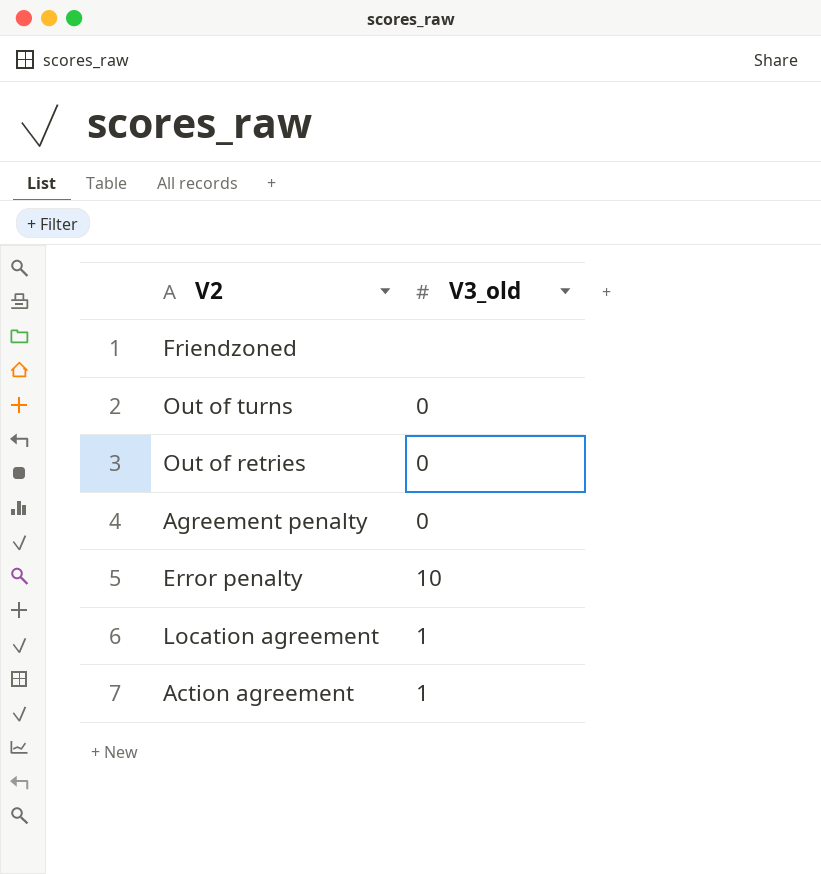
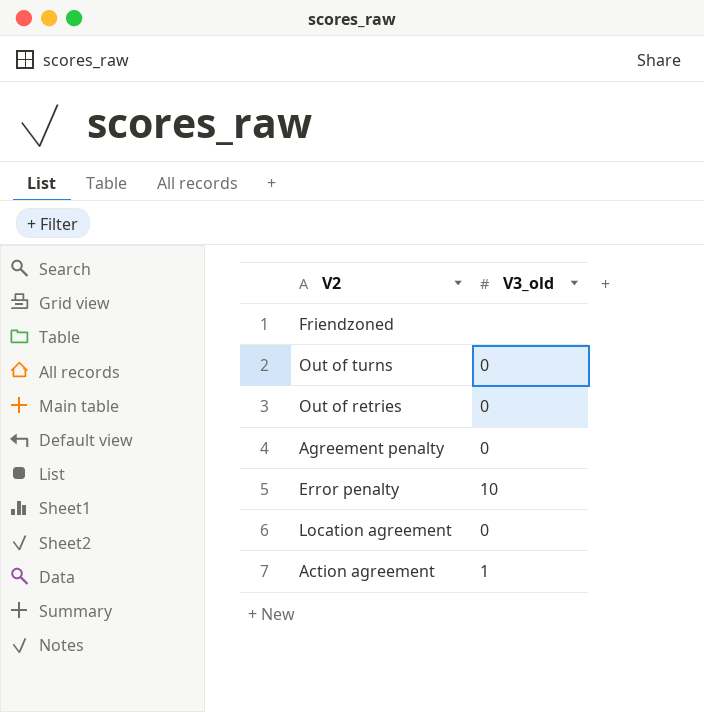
Location agreement | V3_old: 1 -> 0

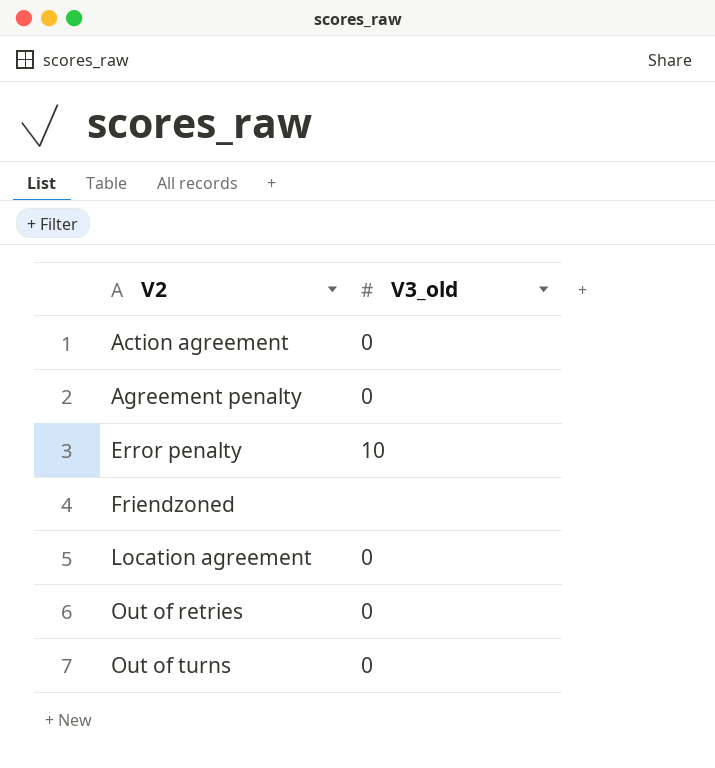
row order: none -> V2 ascending
Action agreement | V3_old: 1 -> 0

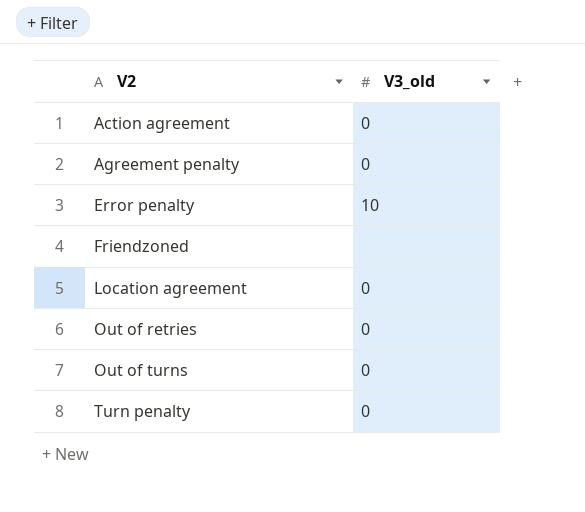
row Turn penalty: none -> 0

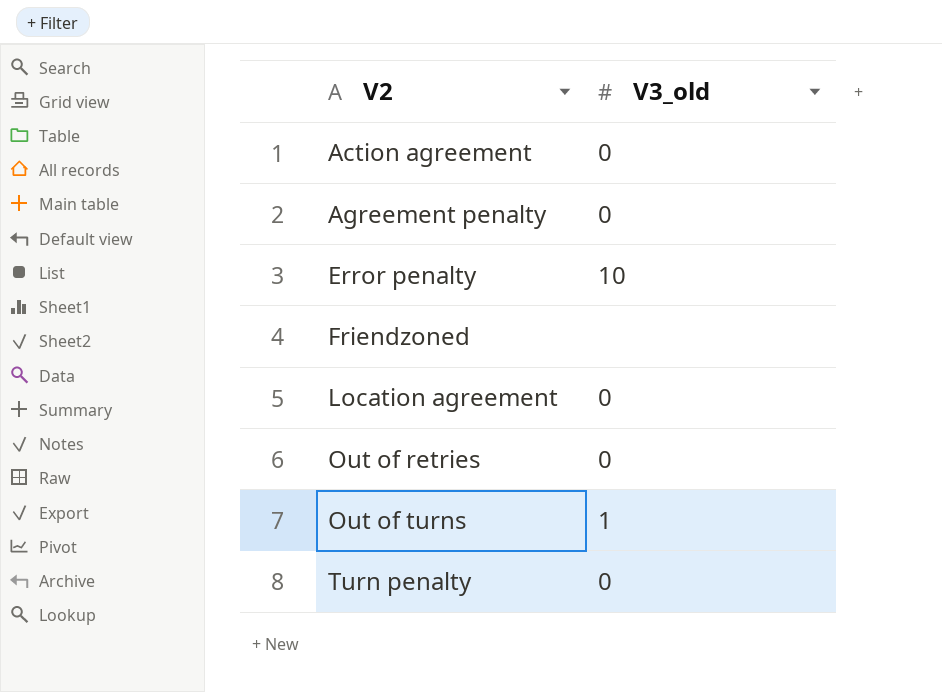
Out of turns | V3_old: 0 -> 1

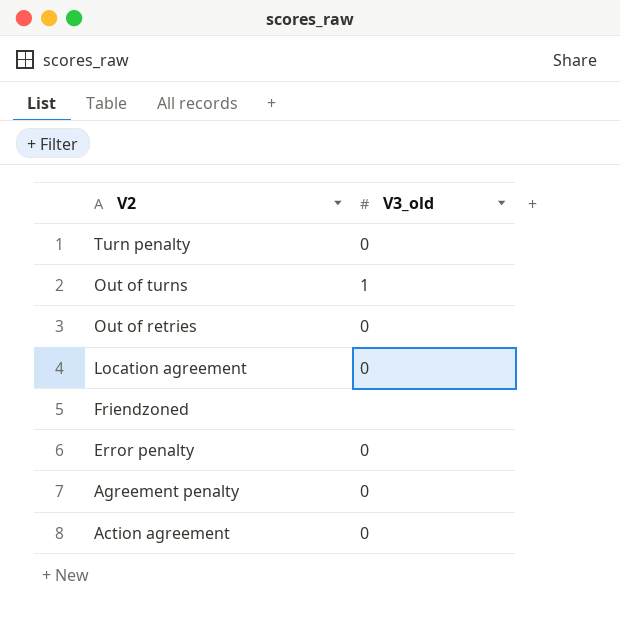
row order: V2 ascending -> V2 descending
Error penalty | V3_old: 10 -> 0

